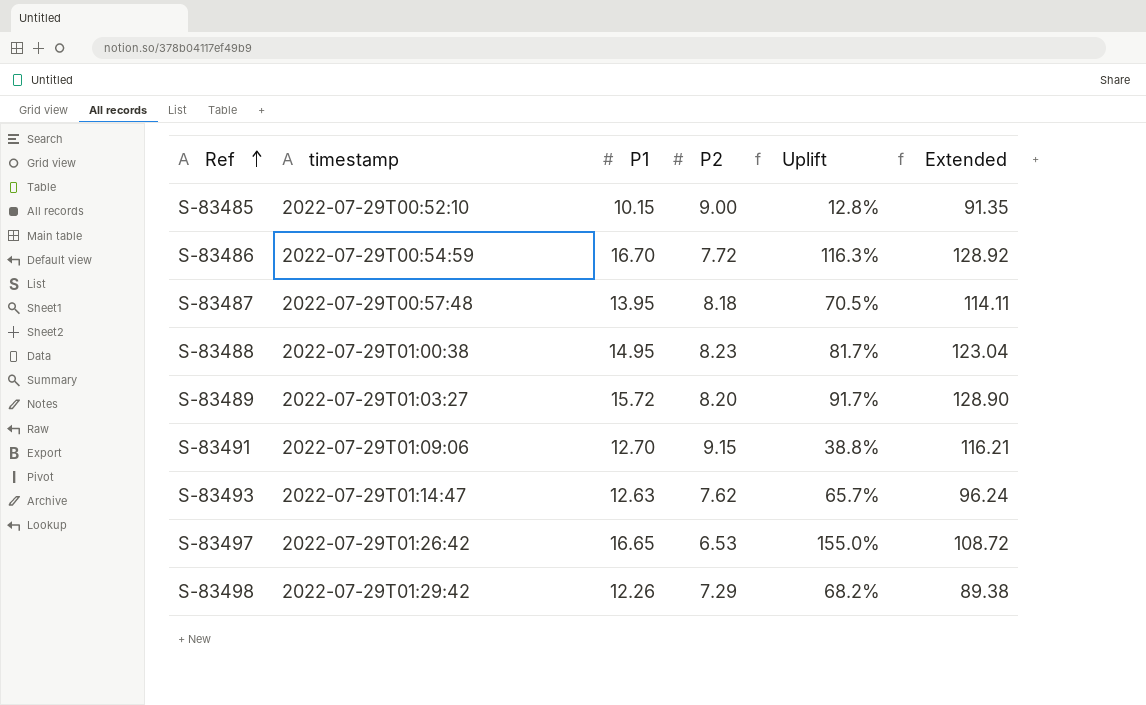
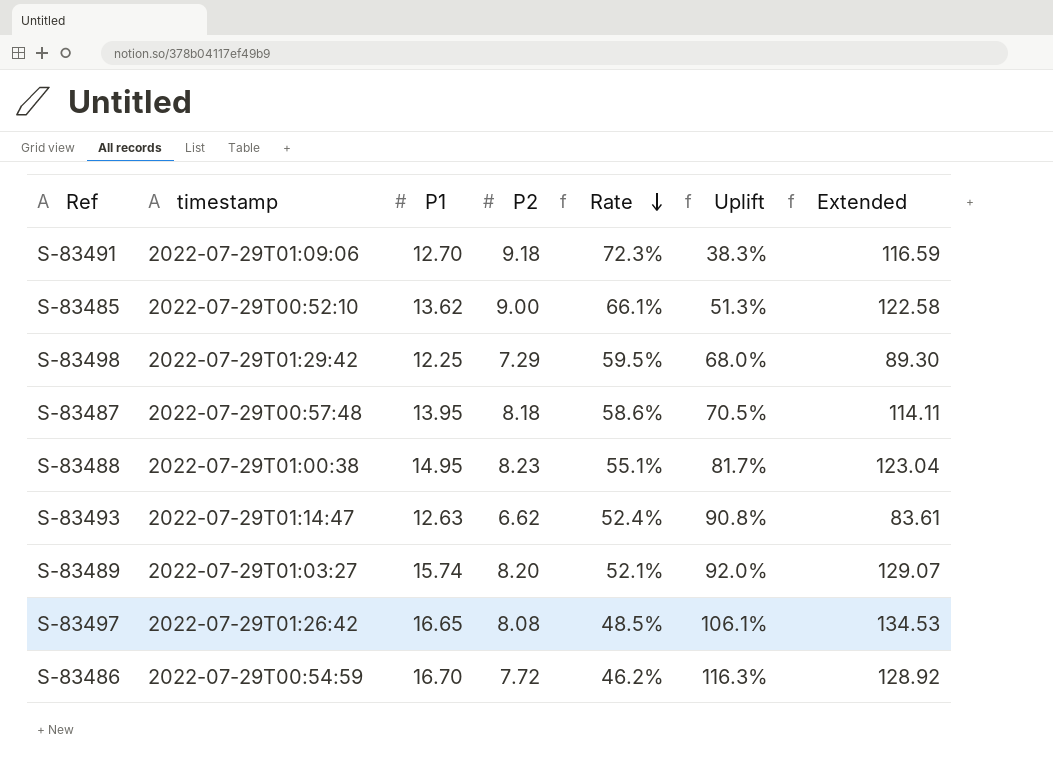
row order: Ref ascending -> Rate descending
column Rate | formula: none -> [P2] / [P1]
S-83491 | P2: 9.15 -> 9.18
S-83491 | Uplift: 38.8% -> 38.3%
S-83491 | Extended: 116.21 -> 116.59
S-83485 | P1: 10.15 -> 13.62
S-83485 | Uplift: 12.8% -> 51.3%
S-83485 | Extended: 91.35 -> 122.58
S-83498 | P1: 12.26 -> 12.25
S-83498 | Uplift: 68.2% -> 68.0%
S-83498 | Extended: 89.38 -> 89.30
S-83493 | P2: 7.62 -> 6.62
S-83493 | Uplift: 65.7% -> 90.8%
S-83493 | Extended: 96.24 -> 83.61
S-83489 | P1: 15.72 -> 15.74
S-83489 | Uplift: 91.7% -> 92.0%
S-83489 | Extended: 128.90 -> 129.07
S-83497 | P2: 6.53 -> 8.08
S-83497 | Uplift: 155.0% -> 106.1%
S-83497 | Extended: 108.72 -> 134.53

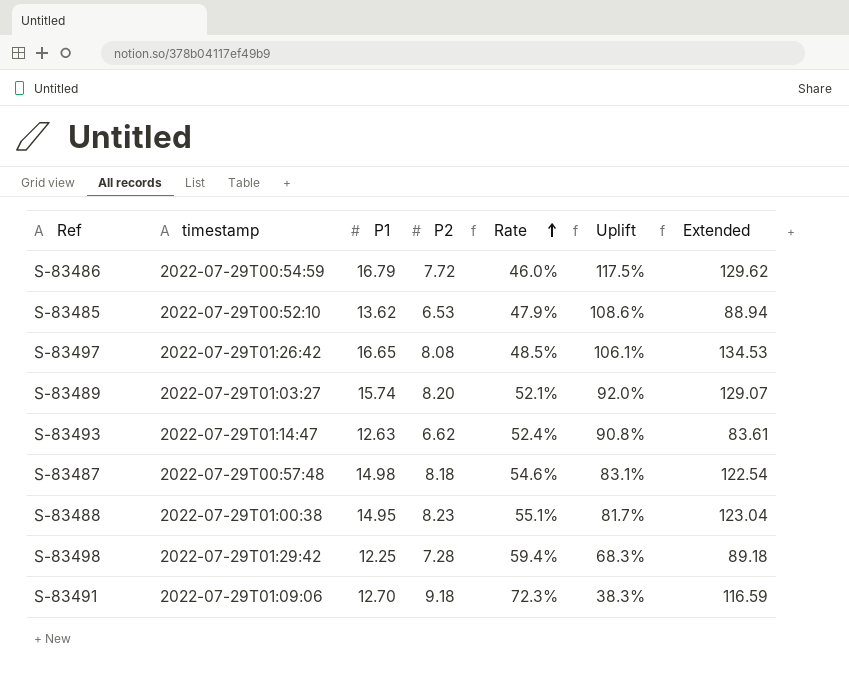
row order: Rate descending -> Rate ascending
S-83486 | P1: 16.70 -> 16.79
S-83486 | Rate: 46.2% -> 46.0%
S-83486 | Uplift: 116.3% -> 117.5%
S-83486 | Extended: 128.92 -> 129.62
S-83485 | P2: 9.00 -> 6.53
S-83485 | Rate: 66.1% -> 47.9%
S-83485 | Uplift: 51.3% -> 108.6%
S-83485 | Extended: 122.58 -> 88.94
S-83487 | P1: 13.95 -> 14.98
S-83487 | Rate: 58.6% -> 54.6%
S-83487 | Uplift: 70.5% -> 83.1%
S-83487 | Extended: 114.11 -> 122.54
S-83498 | P2: 7.29 -> 7.28
S-83498 | Rate: 59.5% -> 59.4%
S-83498 | Uplift: 68.0% -> 68.3%
S-83498 | Extended: 89.30 -> 89.18

